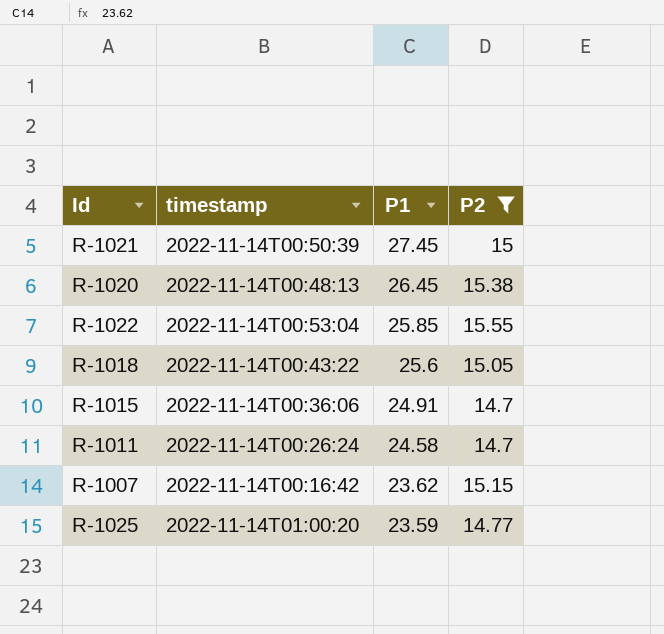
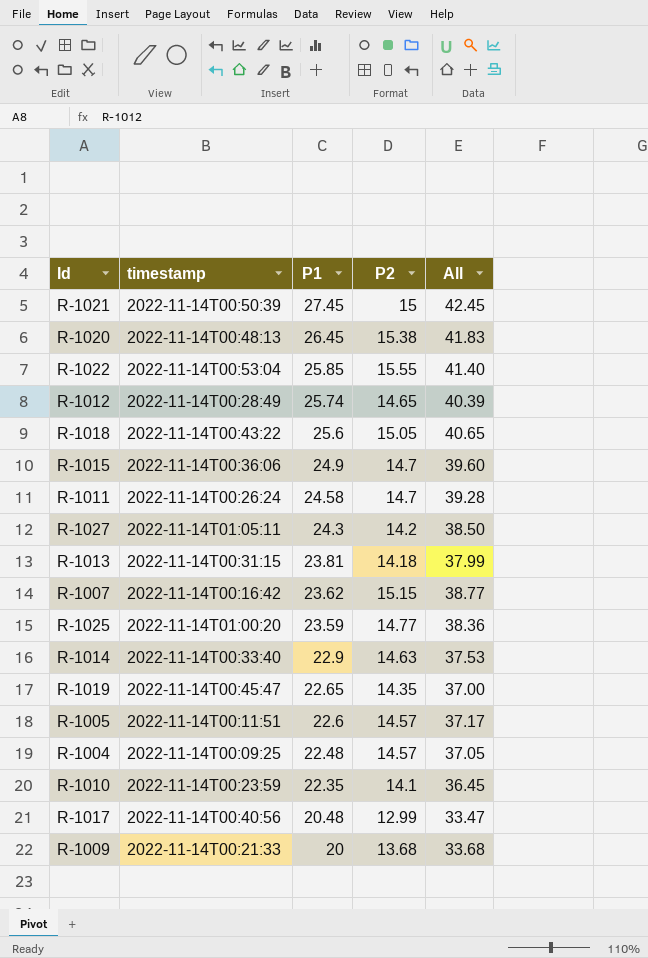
filter: P2 >= 14.7 -> none
column All | formula: none -> [P1] + [P2]
R-1015 | P1: 24.91 -> 24.9

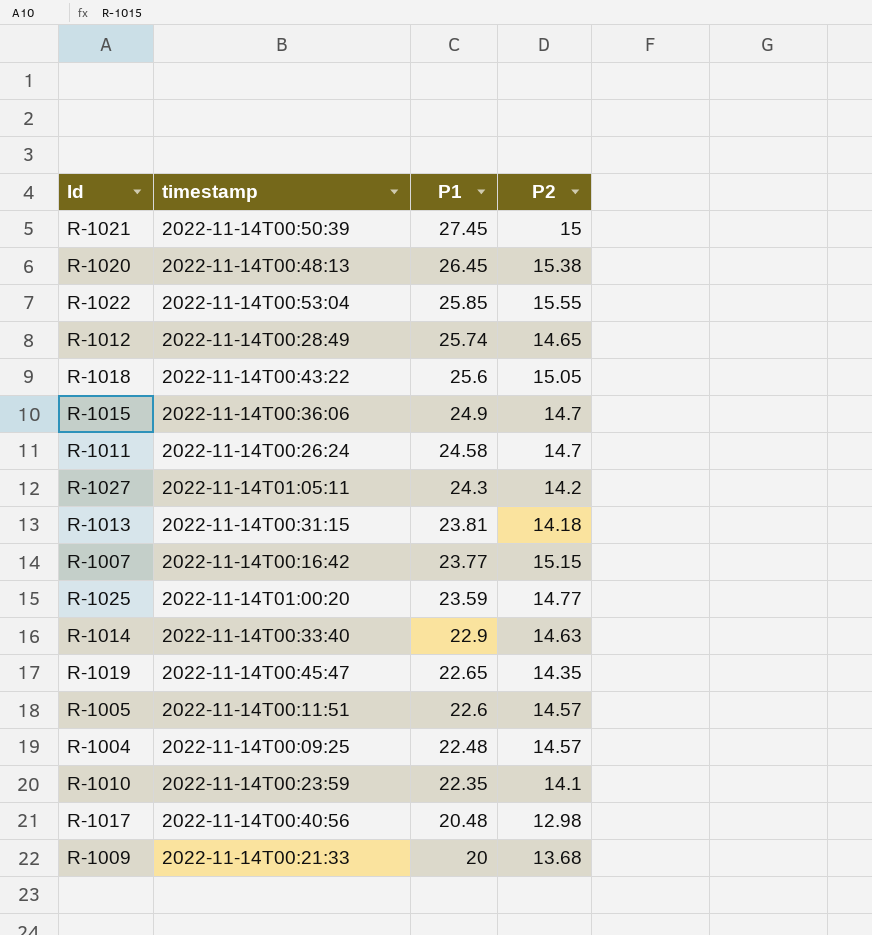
column All | formula: [P1] + [P2] -> none
R-1007 | P1: 23.62 -> 23.77
R-1017 | P2: 12.99 -> 12.98

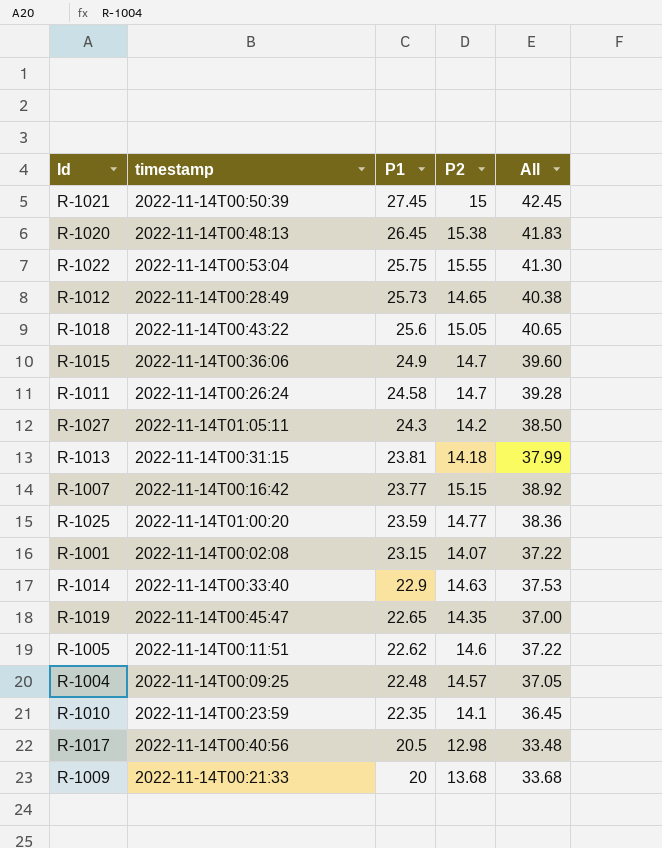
column All | formula: none -> [P1] + [P2]
R-1022 | P1: 25.85 -> 25.75
R-1012 | P1: 25.74 -> 25.73
row R-1001: none -> 2022-11-14T00:02:08 | 23.15 | 14.07 | 37.22
R-1005 | P1: 22.6 -> 22.62
R-1005 | P2: 14.57 -> 14.6
R-1017 | P1: 20.48 -> 20.5

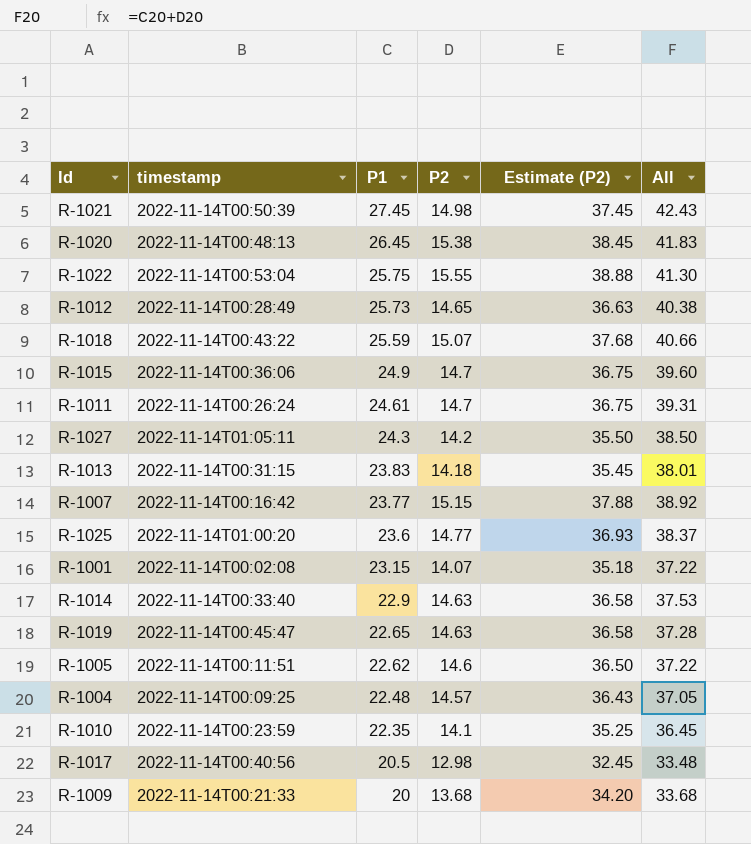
column Estimate (P2) | formula: none -> [P2] * 2.5
R-1021 | P2: 15 -> 14.98
R-1021 | All: 42.45 -> 42.43
R-1018 | P1: 25.6 -> 25.59
R-1018 | P2: 15.05 -> 15.07
R-1018 | All: 40.65 -> 40.66
R-1011 | P1: 24.58 -> 24.61
R-1011 | All: 39.28 -> 39.31
R-1013 | P1: 23.81 -> 23.83
R-1013 | All: 37.99 -> 38.01
R-1025 | P1: 23.59 -> 23.6
R-1025 | All: 38.36 -> 38.37
R-1019 | P2: 14.35 -> 14.63
R-1019 | All: 37.00 -> 37.28

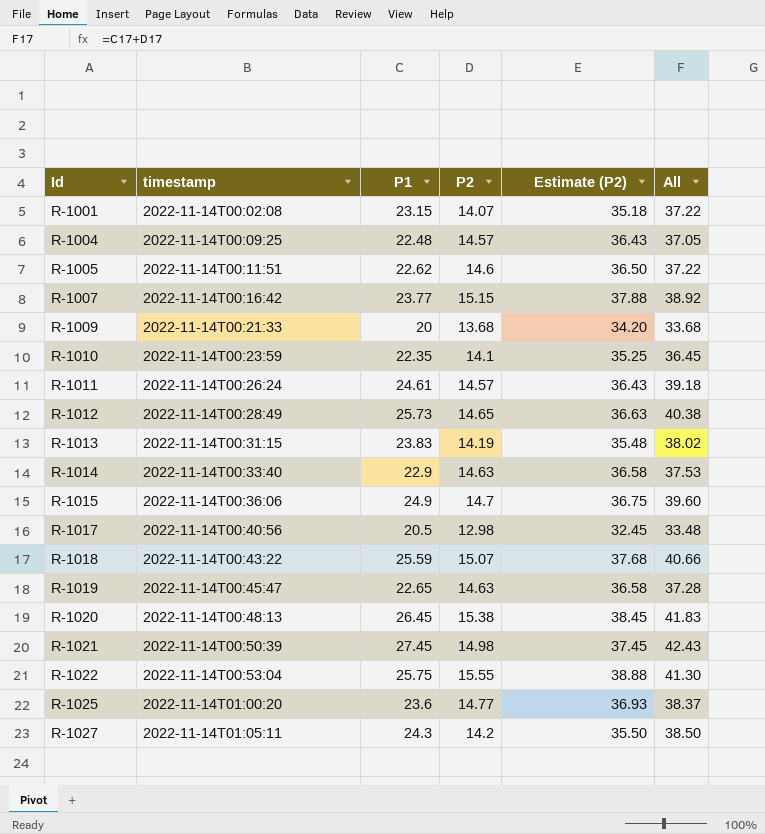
row order: P1 descending -> Id ascending
R-1011 | P2: 14.7 -> 14.57
R-1011 | Estimate (P2): 36.75 -> 36.43
R-1011 | All: 39.31 -> 39.18
R-1013 | P2: 14.18 -> 14.19
R-1013 | Estimate (P2): 35.45 -> 35.48
R-1013 | All: 38.01 -> 38.02

